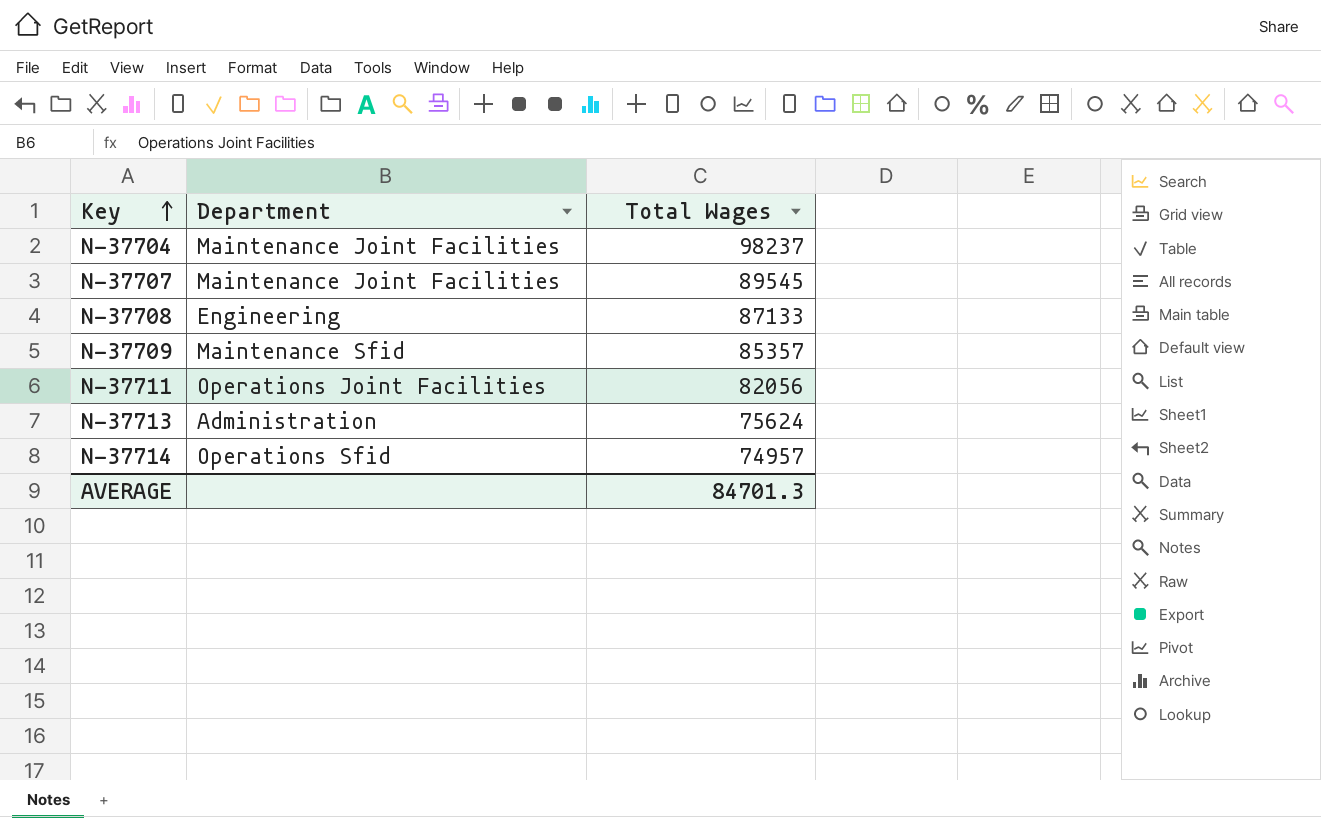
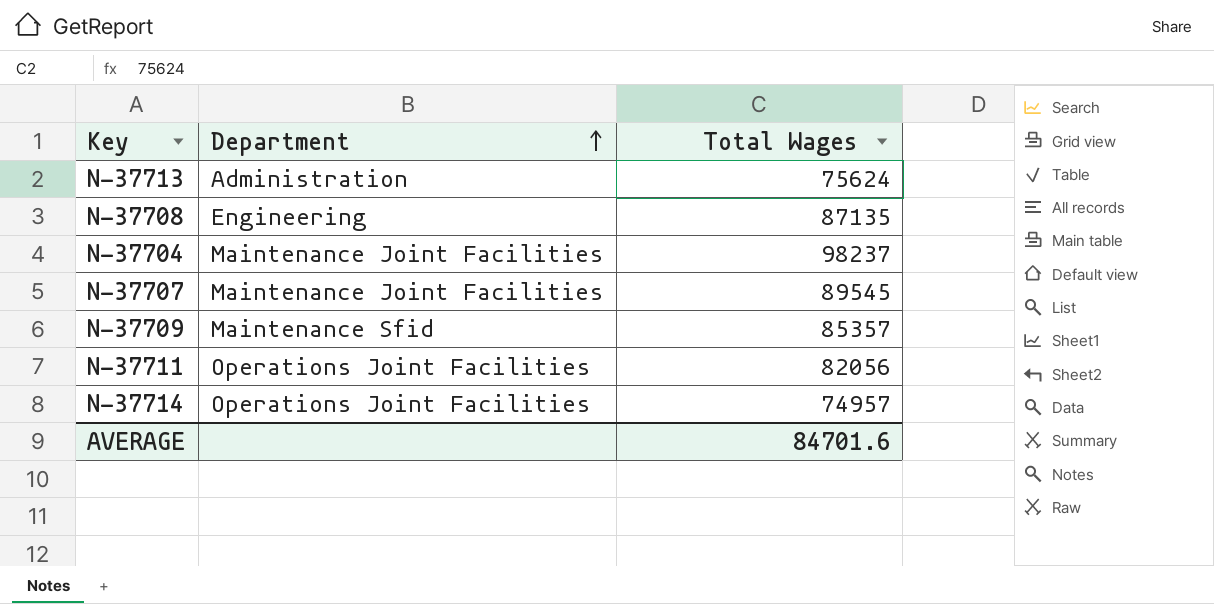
row order: Key ascending -> Department ascending
N-37708 | Total Wages: 87133 -> 87135
N-37714 | Department: Operations Sfid -> Operations Joint Facilities
AVERAGE | Total Wages: 84701.3 -> 84701.6

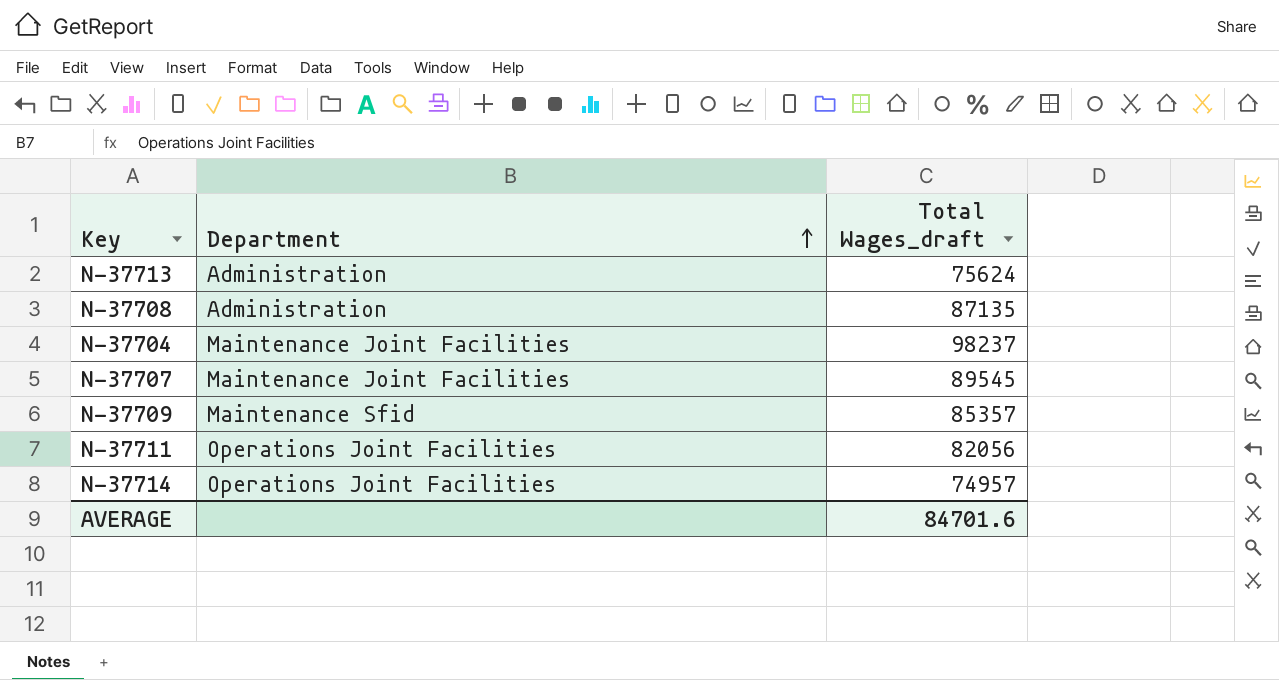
column name: Total Wages -> Total Wages_draft
N-37708 | Department: Engineering -> Administration

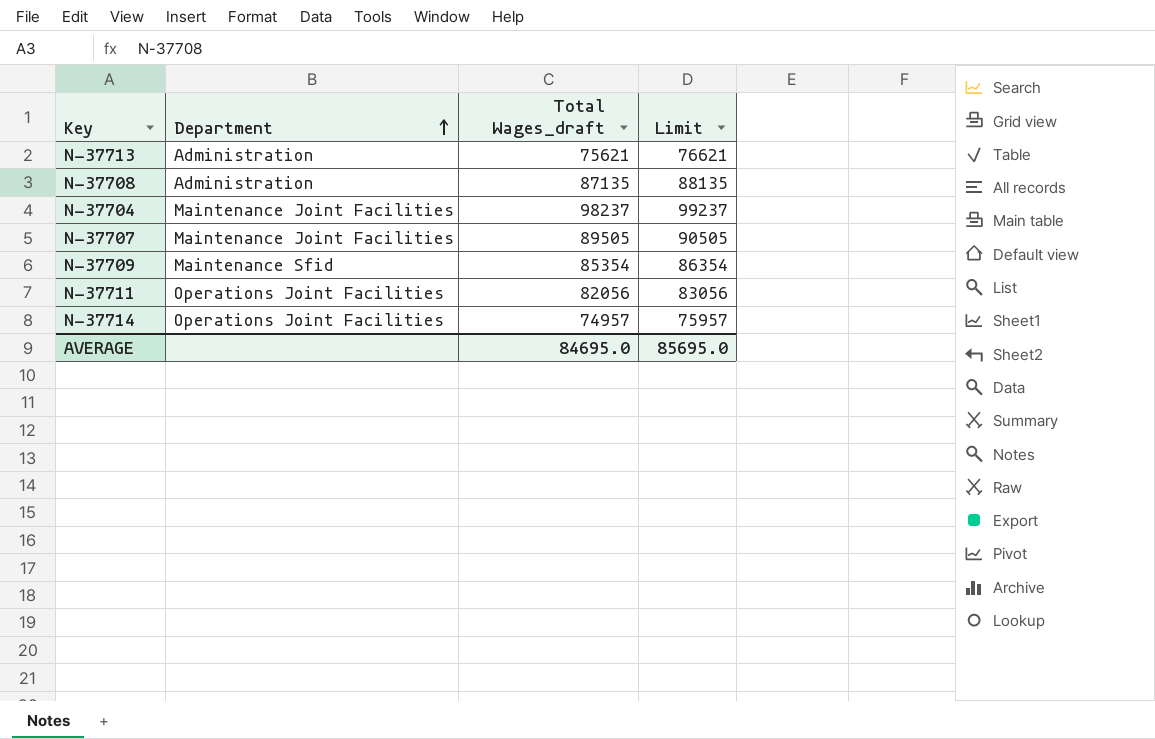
column Limit | formula: none -> [Total Wages_draft] + 1000
N-37713 | Total Wages_draft: 75624 -> 75621
N-37707 | Total Wages_draft: 89545 -> 89505
N-37709 | Total Wages_draft: 85357 -> 85354
AVERAGE | Total Wages_draft: 84701.6 -> 84695.0

